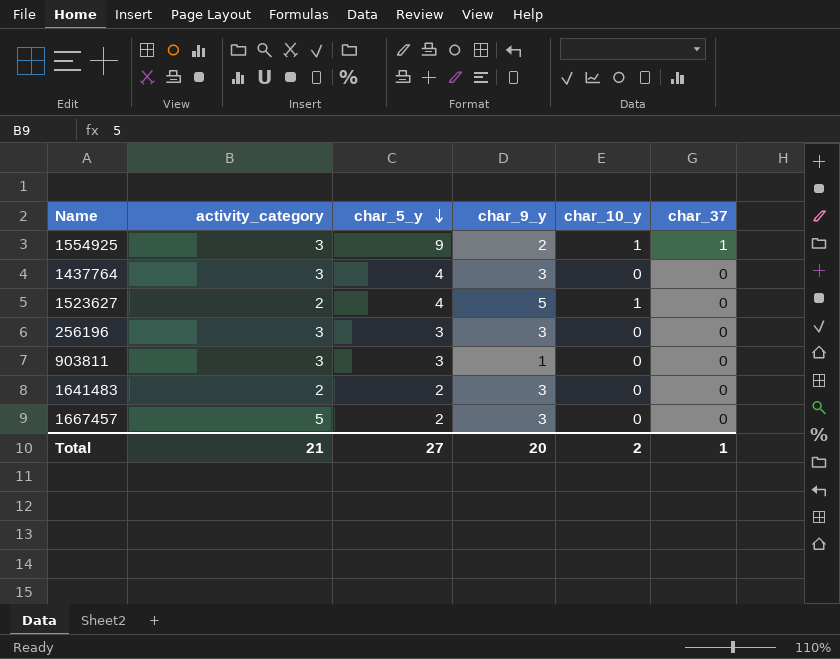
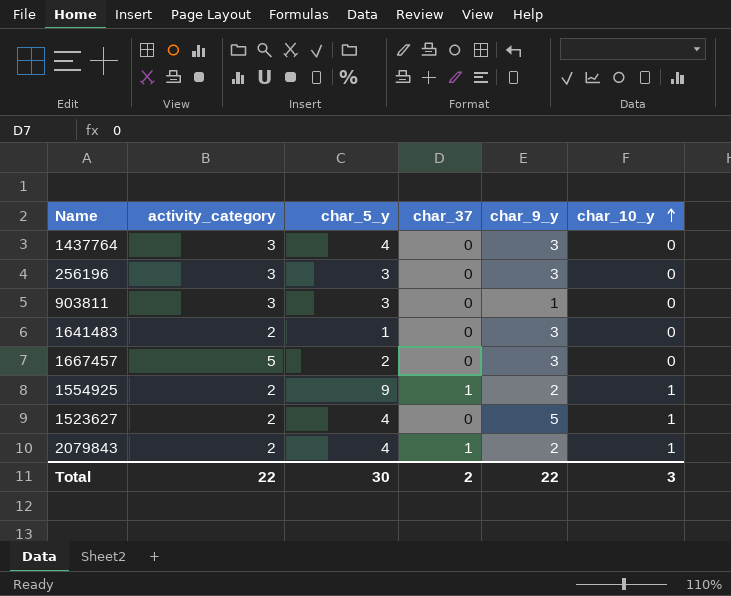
row order: char_5_y descending -> char_10_y ascending
column char_37 | position: 6 -> 4
1641483 | char_5_y: 2 -> 1
1554925 | activity_category: 3 -> 2
row 2079843: none -> 2 | 4 | 1 | 2 | 1
Total | activity_category: 21 -> 22
Total | char_5_y: 27 -> 30
Total | char_37: 1 -> 2
Total | char_9_y: 20 -> 22
Total | char_10_y: 2 -> 3

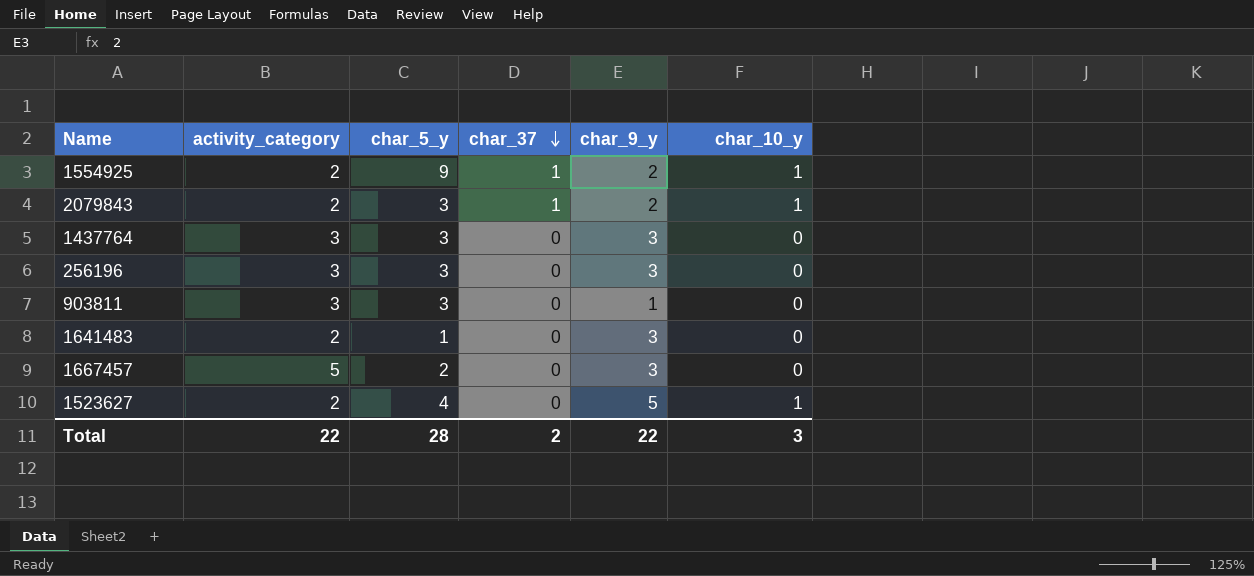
row order: char_10_y ascending -> char_37 descending
2079843 | char_5_y: 4 -> 3
1437764 | char_5_y: 4 -> 3
Total | char_5_y: 30 -> 28

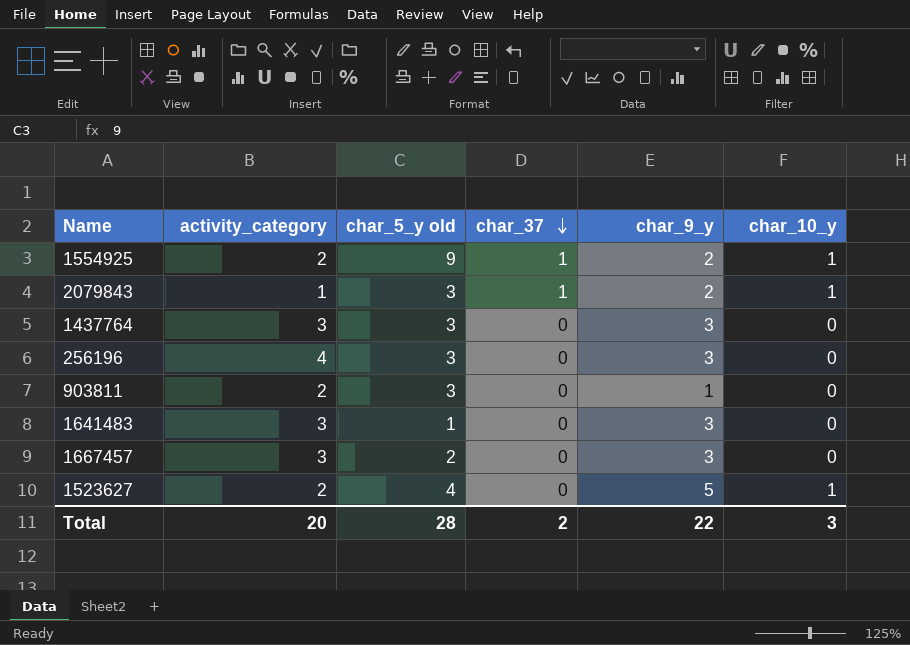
column name: char_5_y -> char_5_y old
2079843 | activity_category: 2 -> 1
256196 | activity_category: 3 -> 4
903811 | activity_category: 3 -> 2
1641483 | activity_category: 2 -> 3
1667457 | activity_category: 5 -> 3
Total | activity_category: 22 -> 20

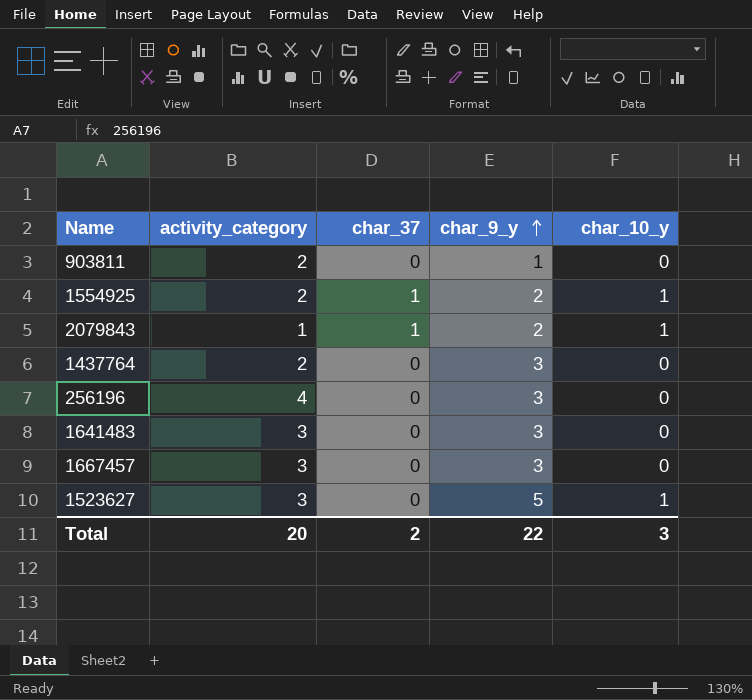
row order: char_37 descending -> char_9_y ascending
column char_5_y old | position: 3 -> none
1437764 | activity_category: 3 -> 2
1523627 | activity_category: 2 -> 3

